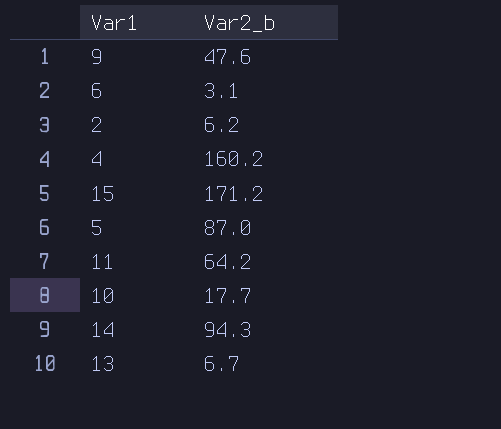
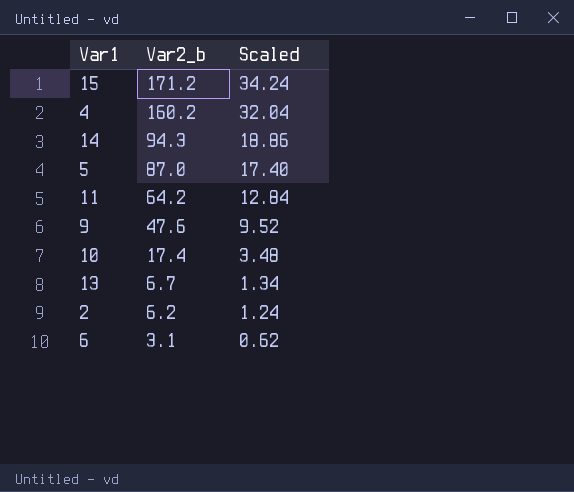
row order: none -> Var2_b descending
column Scaled | formula: none -> [Var2_b] * 0.2
10 | Var2_b: 17.7 -> 17.4

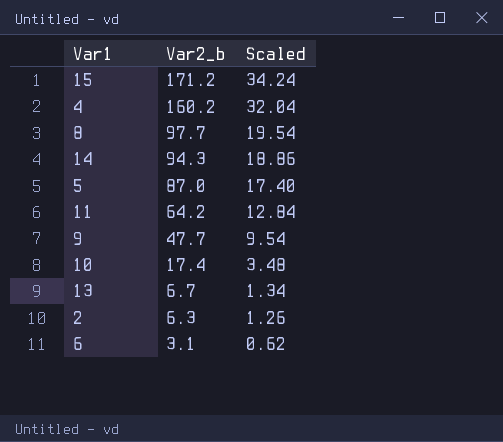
row 8: none -> 97.7 | 19.54
9 | Var2_b: 47.6 -> 47.7
9 | Scaled: 9.52 -> 9.54
2 | Var2_b: 6.2 -> 6.3
2 | Scaled: 1.24 -> 1.26

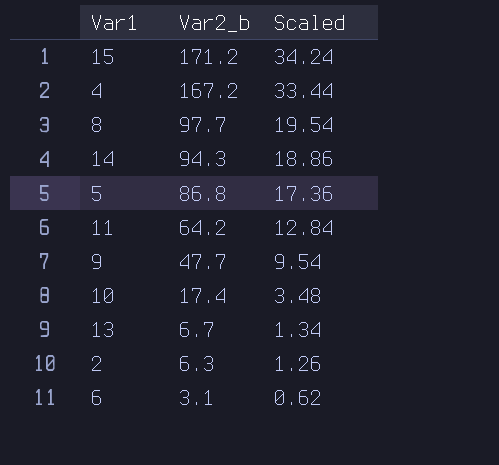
4 | Var2_b: 160.2 -> 167.2
4 | Scaled: 32.04 -> 33.44
5 | Var2_b: 87.0 -> 86.8
5 | Scaled: 17.40 -> 17.36

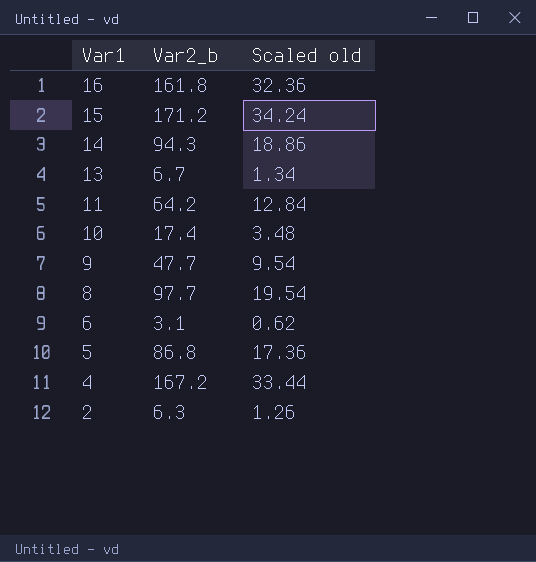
row order: Var2_b descending -> Var1 descending
column name: Scaled -> Scaled old
row 16: none -> 161.8 | 32.36

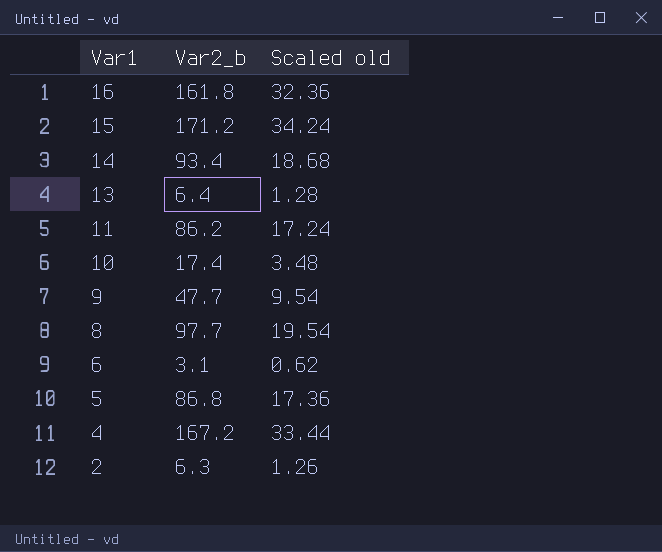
14 | Var2_b: 94.3 -> 93.4
14 | Scaled old: 18.86 -> 18.68
13 | Var2_b: 6.7 -> 6.4
13 | Scaled old: 1.34 -> 1.28
11 | Var2_b: 64.2 -> 86.2
11 | Scaled old: 12.84 -> 17.24

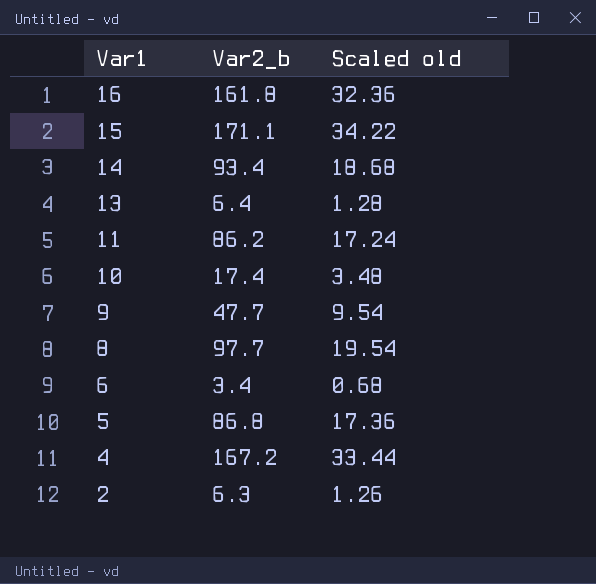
15 | Var2_b: 171.2 -> 171.1
15 | Scaled old: 34.24 -> 34.22
6 | Var2_b: 3.1 -> 3.4
6 | Scaled old: 0.62 -> 0.68

